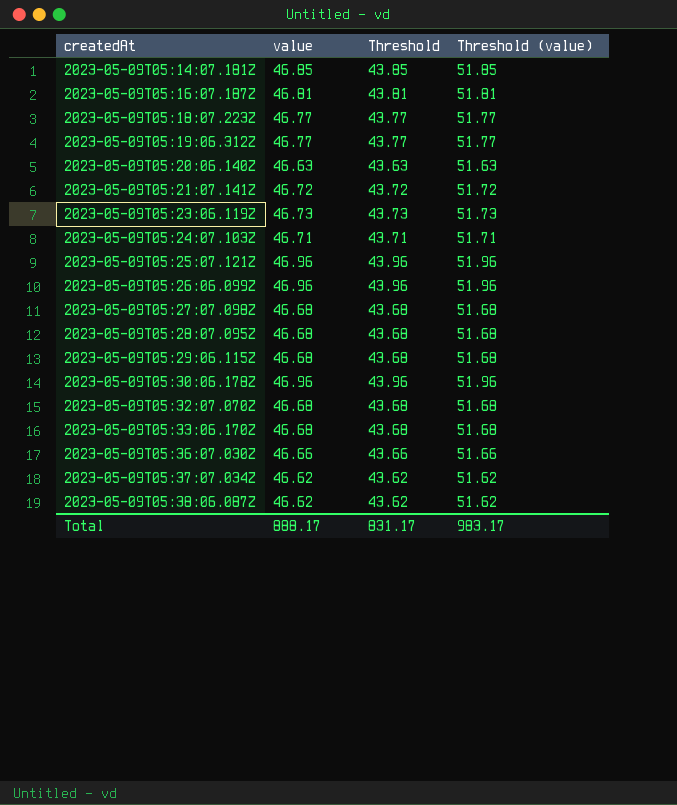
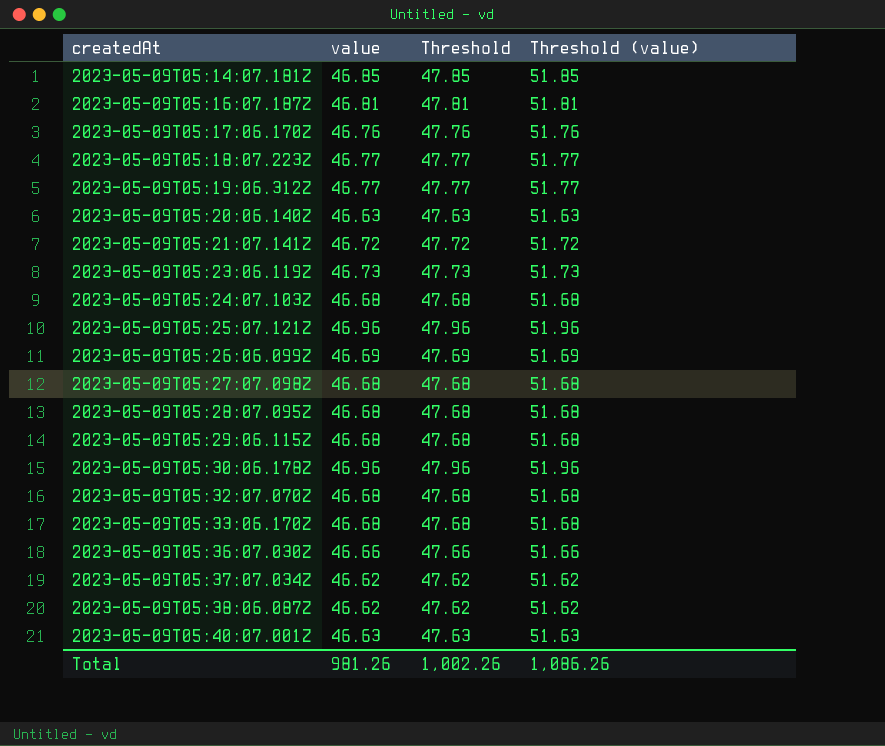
column Threshold | formula: [value] - 3 -> [value] + 1
row 2023-05-09T05:17:06.170Z: none -> 46.76 | 47.76 | 51.76
2023-05-09T05:24:07.103Z | value: 46.71 -> 46.68
2023-05-09T05:24:07.103Z | Threshold (value): 51.71 -> 51.68
2023-05-09T05:26:06.099Z | value: 46.96 -> 46.69
2023-05-09T05:26:06.099Z | Threshold (value): 51.96 -> 51.69
row 2023-05-09T05:40:07.001Z: none -> 46.63 | 47.63 | 51.63
Total | value: 888.17 -> 981.26
Total | Threshold: 831.17 -> 1,002.26
Total | Threshold (value): 983.17 -> 1,086.26

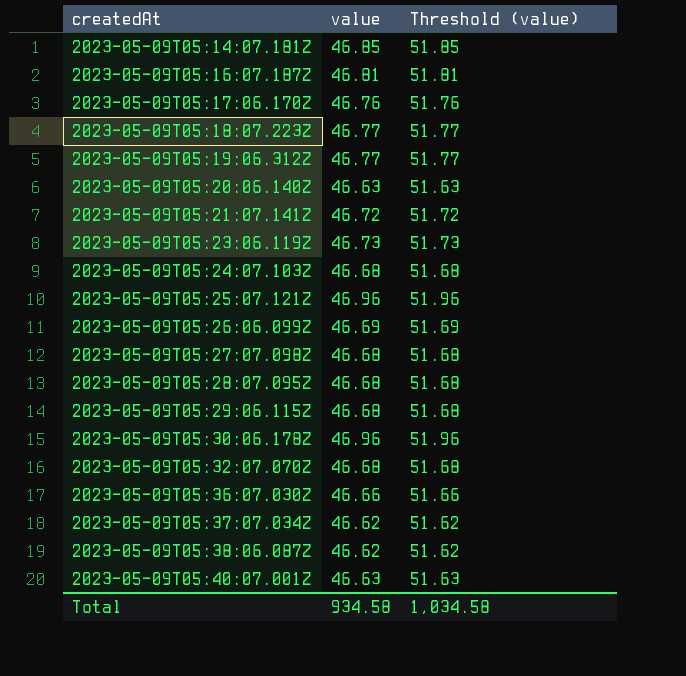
column Threshold | formula: [value] + 1 -> none
row 2023-05-09T05:33:06.170Z: 46.68 | 47.68 | 51.68 -> none
Total | value: 981.26 -> 934.58
Total | Threshold (value): 1,086.26 -> 1,034.58

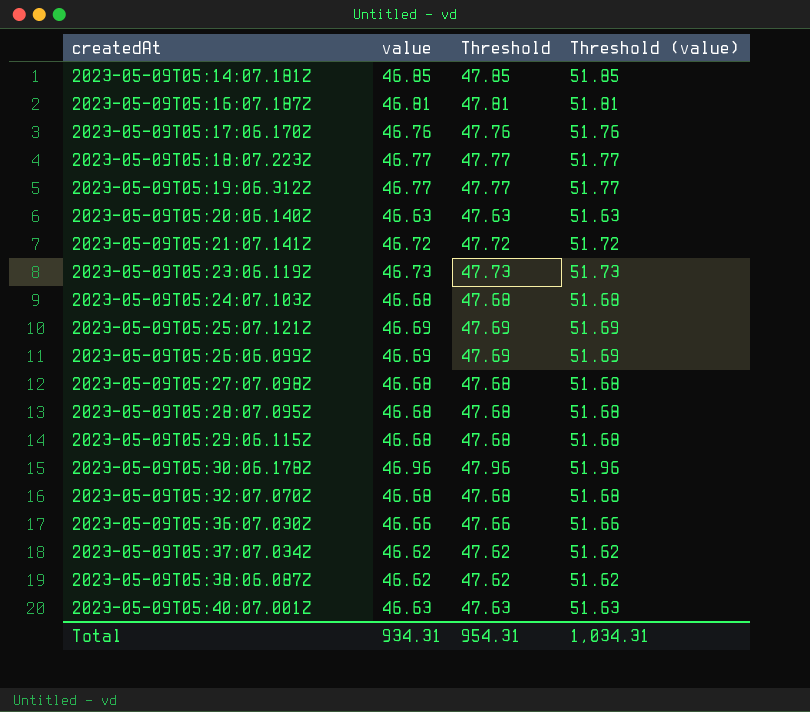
column Threshold | formula: none -> [value] + 1
2023-05-09T05:25:07.121Z | value: 46.96 -> 46.69
2023-05-09T05:25:07.121Z | Threshold (value): 51.96 -> 51.69
Total | value: 934.58 -> 934.31
Total | Threshold (value): 1,034.58 -> 1,034.31

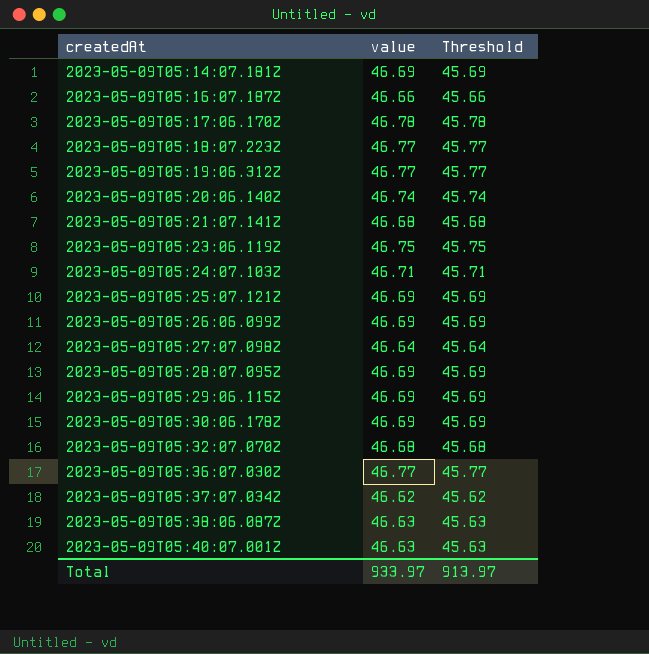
column Threshold (value) | formula: [value] + 5 -> none
column Threshold | formula: [value] + 1 -> [value] - 1
2023-05-09T05:14:07.181Z | value: 46.85 -> 46.69
2023-05-09T05:16:07.187Z | value: 46.81 -> 46.66
2023-05-09T05:17:06.170Z | value: 46.76 -> 46.78
2023-05-09T05:20:06.140Z | value: 46.63 -> 46.74
2023-05-09T05:21:07.141Z | value: 46.72 -> 46.68
2023-05-09T05:23:06.119Z | value: 46.73 -> 46.75
2023-05-09T05:24:07.103Z | value: 46.68 -> 46.71
2023-05-09T05:27:07.098Z | value: 46.68 -> 46.64
2023-05-09T05:28:07.095Z | value: 46.68 -> 46.69
2023-05-09T05:29:06.115Z | value: 46.68 -> 46.69
2023-05-09T05:30:06.178Z | value: 46.96 -> 46.69
2023-05-09T05:36:07.030Z | value: 46.66 -> 46.77
2023-05-09T05:38:06.087Z | value: 46.62 -> 46.63
Total | value: 934.31 -> 933.97
Total | Threshold: 954.31 -> 913.97

